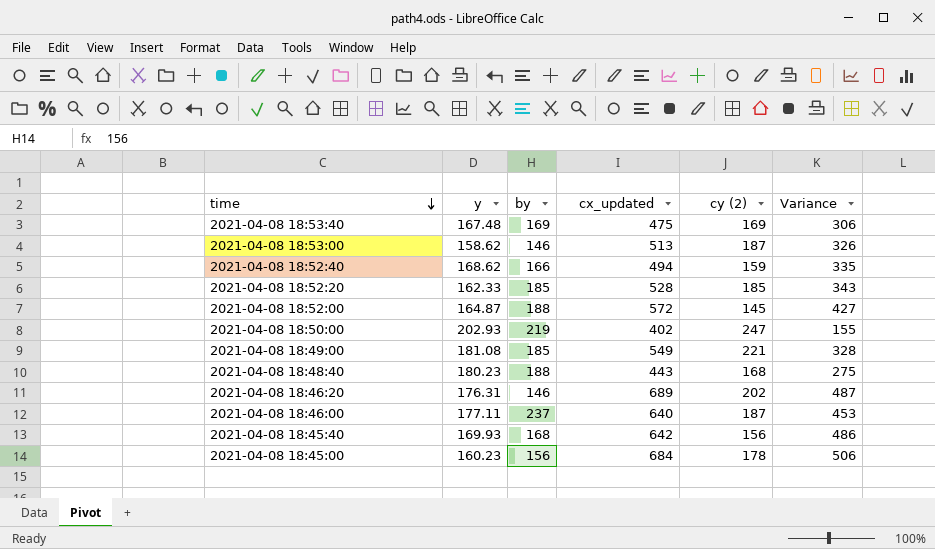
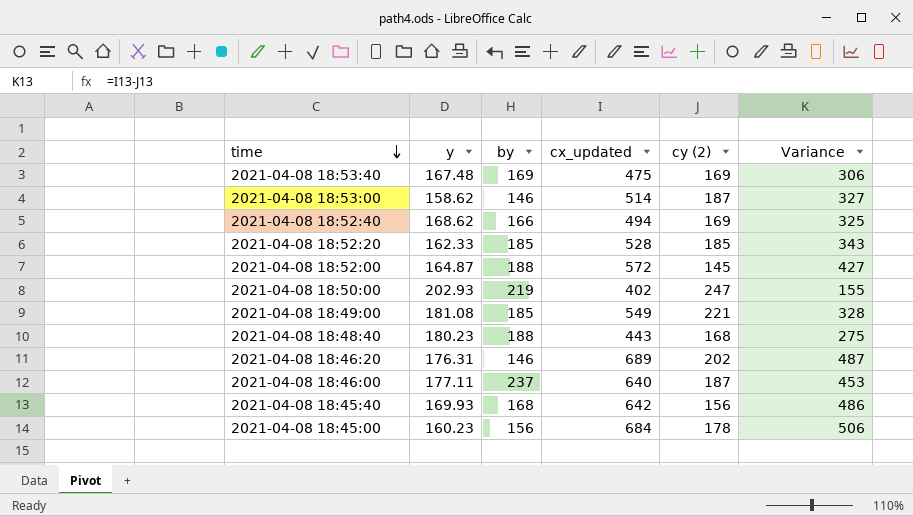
2021-04-08 18:53:00 | cx_updated: 513 -> 514
2021-04-08 18:53:00 | Variance: 326 -> 327
2021-04-08 18:52:40 | cy (2): 159 -> 169
2021-04-08 18:52:40 | Variance: 335 -> 325

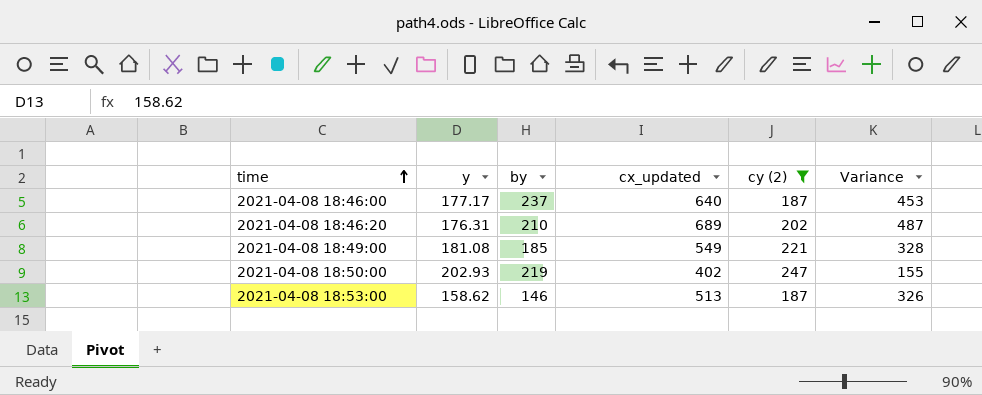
filter: none -> cy (2) >= 187
row order: time descending -> time ascending
2021-04-08 18:46:00 | y: 177.11 -> 177.17
2021-04-08 18:46:20 | by: 146 -> 210
2021-04-08 18:53:00 | cx_updated: 514 -> 513
2021-04-08 18:53:00 | Variance: 327 -> 326

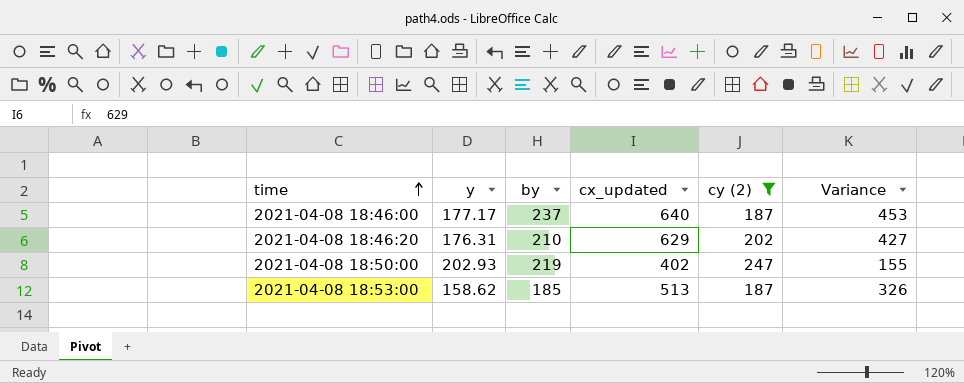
row 2021-04-08 18:49:00: 181.08 | 185 | 549 | 221 | 328 -> none
2021-04-08 18:46:20 | cx_updated: 689 -> 629
2021-04-08 18:46:20 | Variance: 487 -> 427
2021-04-08 18:53:00 | by: 146 -> 185

